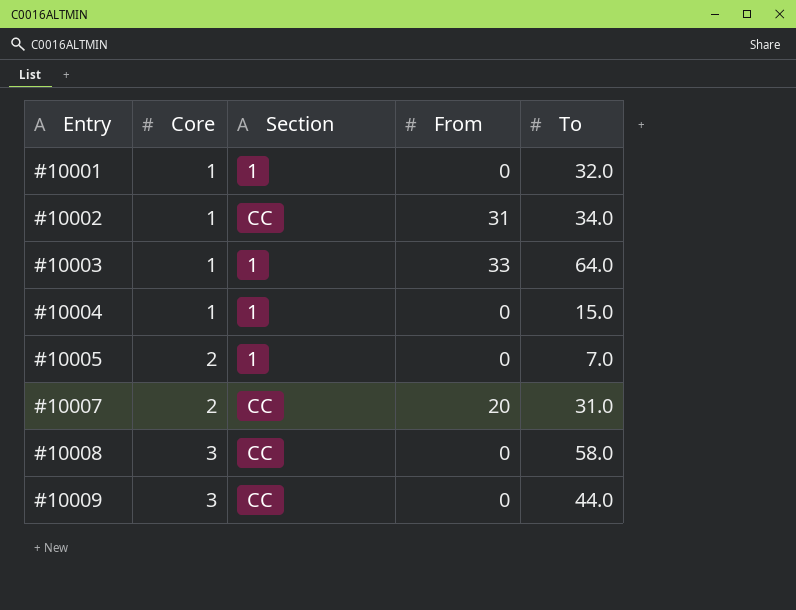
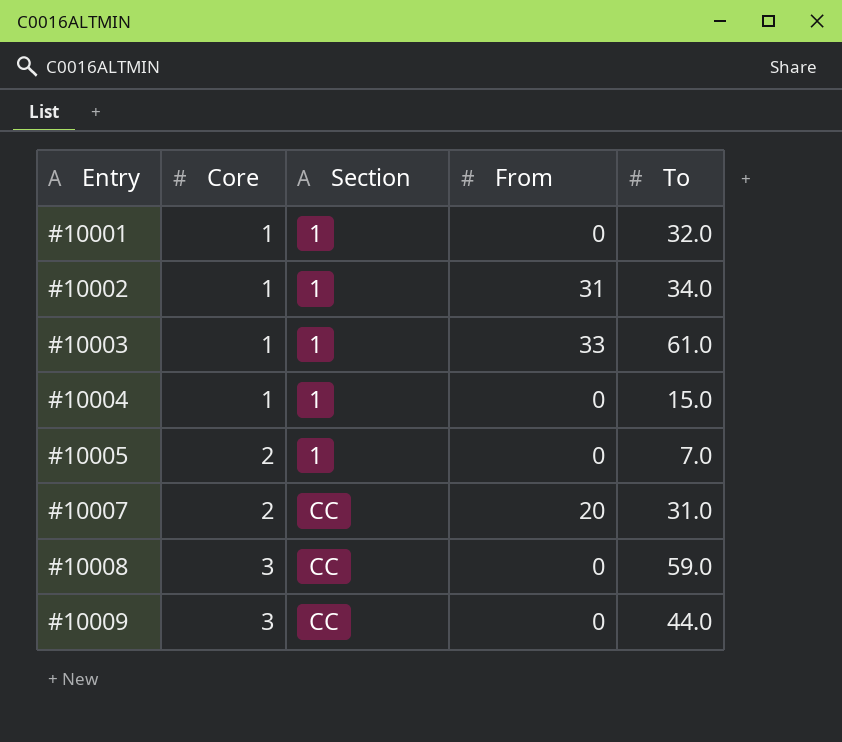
#10002 | Section: CC -> 1
#10003 | To: 64.0 -> 61.0
#10008 | To: 58.0 -> 59.0

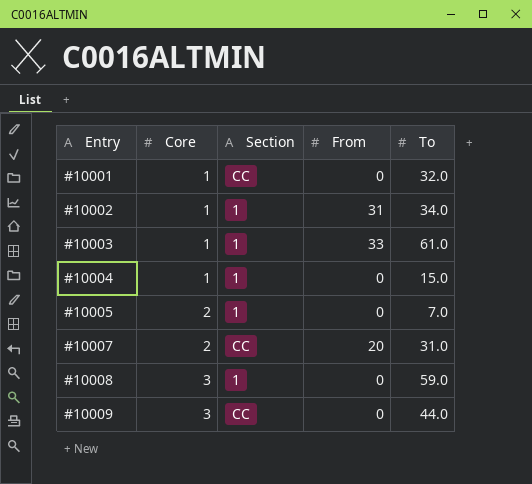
#10001 | Section: 1 -> CC
#10008 | Section: CC -> 1

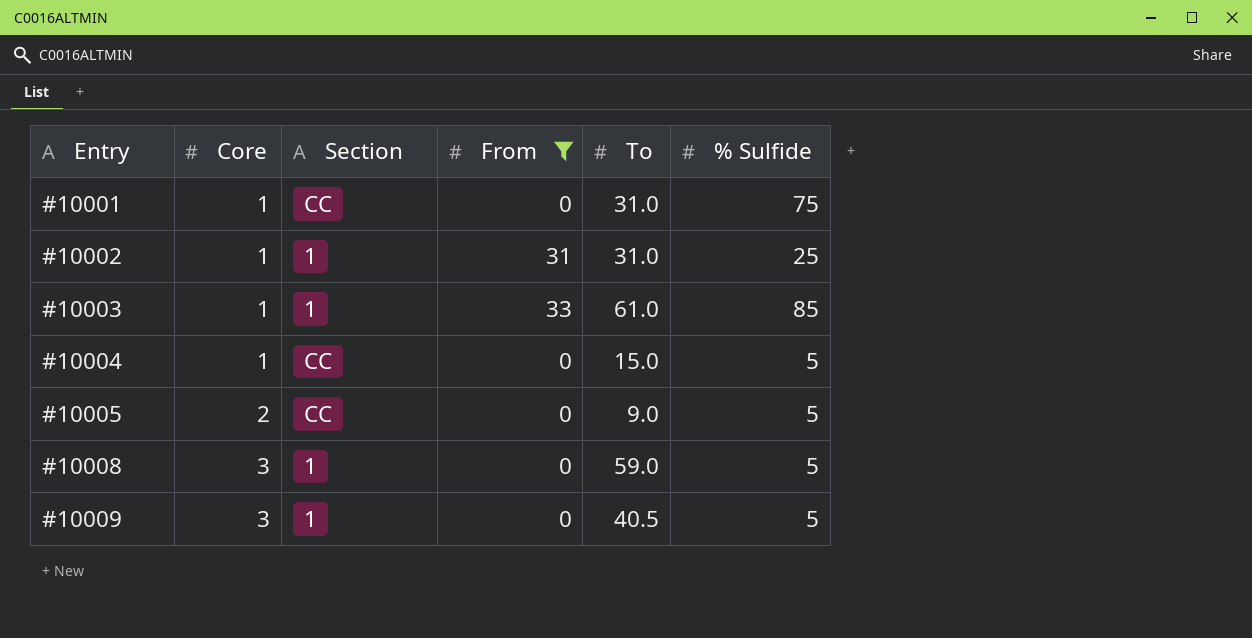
filter: none -> From != 20
column % Sulfide | position: none -> 6
#10001 | To: 32.0 -> 31.0
#10002 | To: 34.0 -> 31.0
#10004 | Section: 1 -> CC
#10005 | Section: 1 -> CC
#10005 | To: 7.0 -> 9.0
#10009 | Section: CC -> 1
#10009 | To: 44.0 -> 40.5

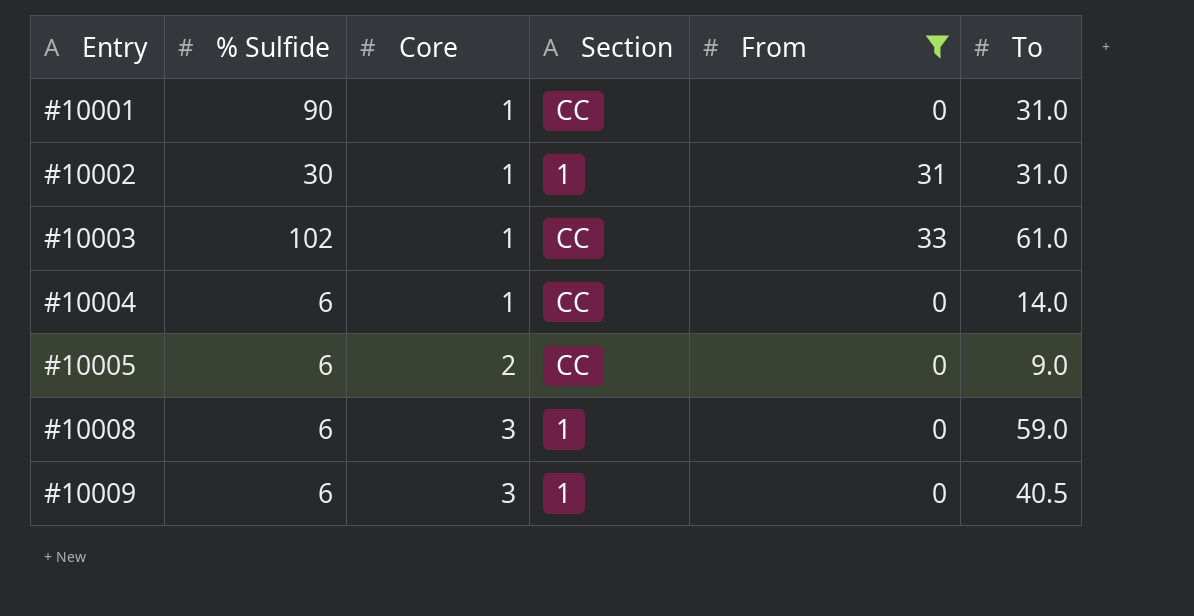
column % Sulfide | position: 6 -> 2
#10001 | % Sulfide: 75 -> 90
#10002 | % Sulfide: 25 -> 30
#10003 | % Sulfide: 85 -> 102
#10003 | Section: 1 -> CC
#10004 | % Sulfide: 5 -> 6
#10004 | To: 15.0 -> 14.0
#10005 | % Sulfide: 5 -> 6
#10008 | % Sulfide: 5 -> 6
#10009 | % Sulfide: 5 -> 6

